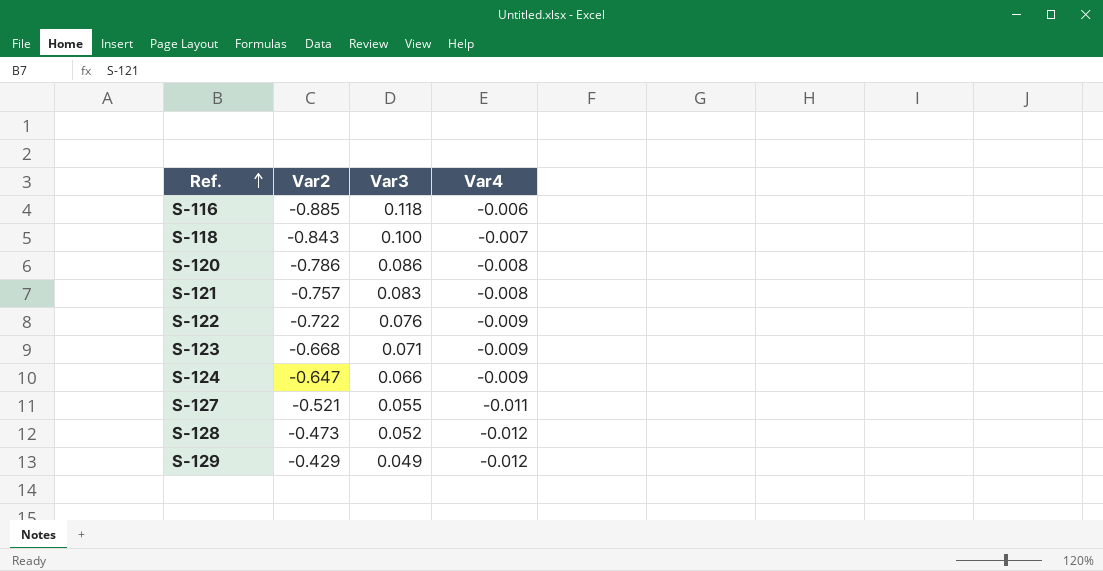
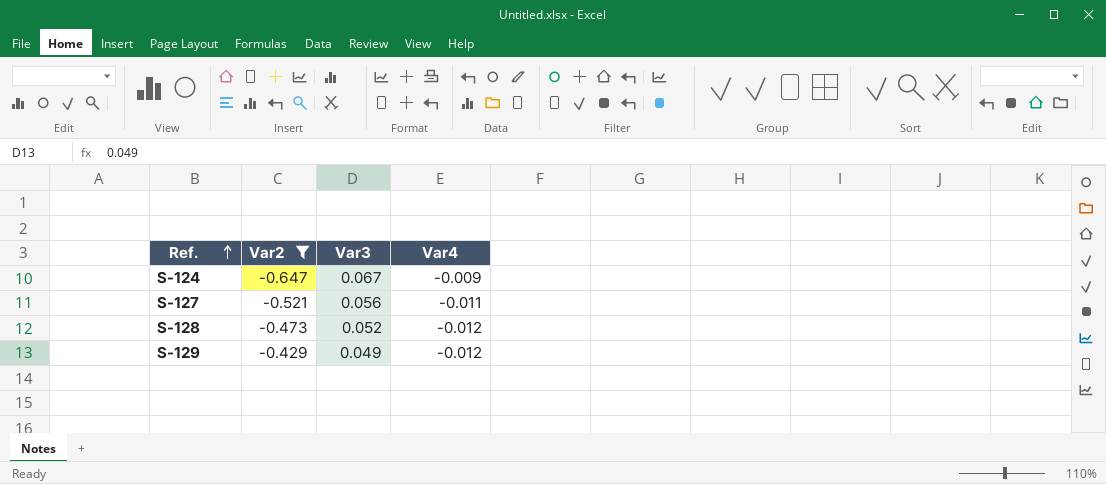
filter: none -> Var2 >= -0.647
S-124 | Var3: 0.066 -> 0.067
S-127 | Var3: 0.055 -> 0.056

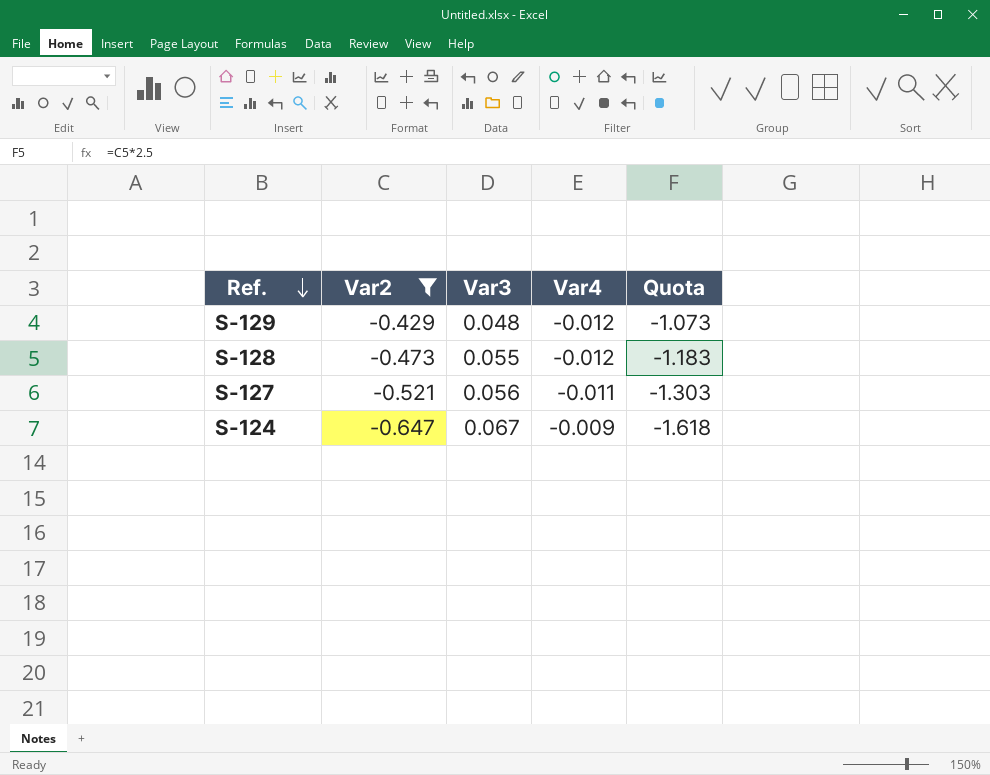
row order: Ref. ascending -> Ref. descending
column Quota | formula: none -> [Var2] * 2.5
S-129 | Var3: 0.049 -> 0.048
S-128 | Var3: 0.052 -> 0.055

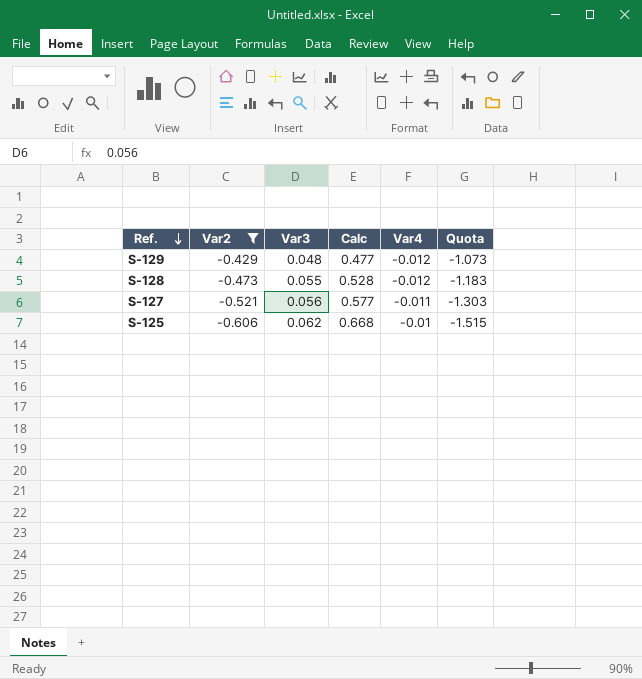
column Calc | formula: none -> [Var3] - [Var2]
row S-124: -0.647 | 0.067 | -0.009 | -1.618 -> none
row S-125: none -> -0.606 | 0.062 | 0.668 | -0.01 | -1.515

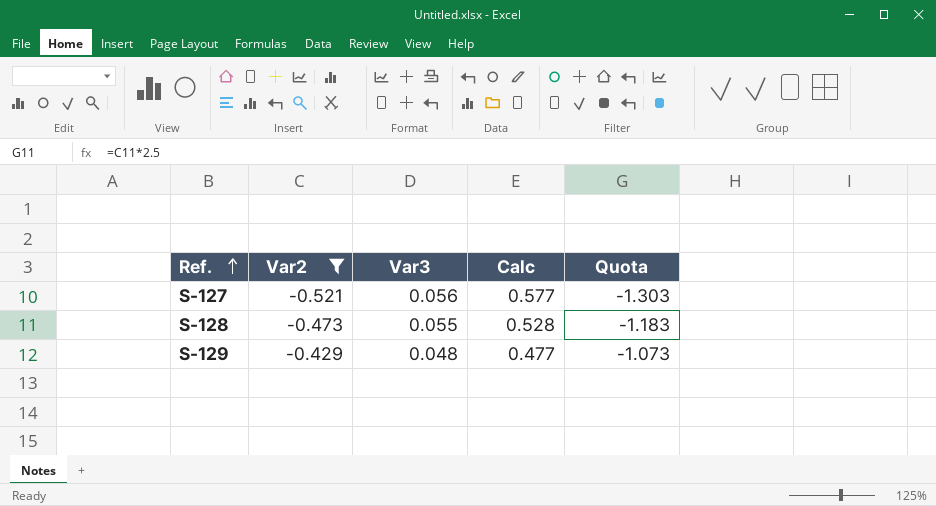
row order: Ref. descending -> Ref. ascending
column Var4 | position: 5 -> none
row S-125: -0.606 | 0.062 | 0.668 | -0.01 | -1.515 -> none

